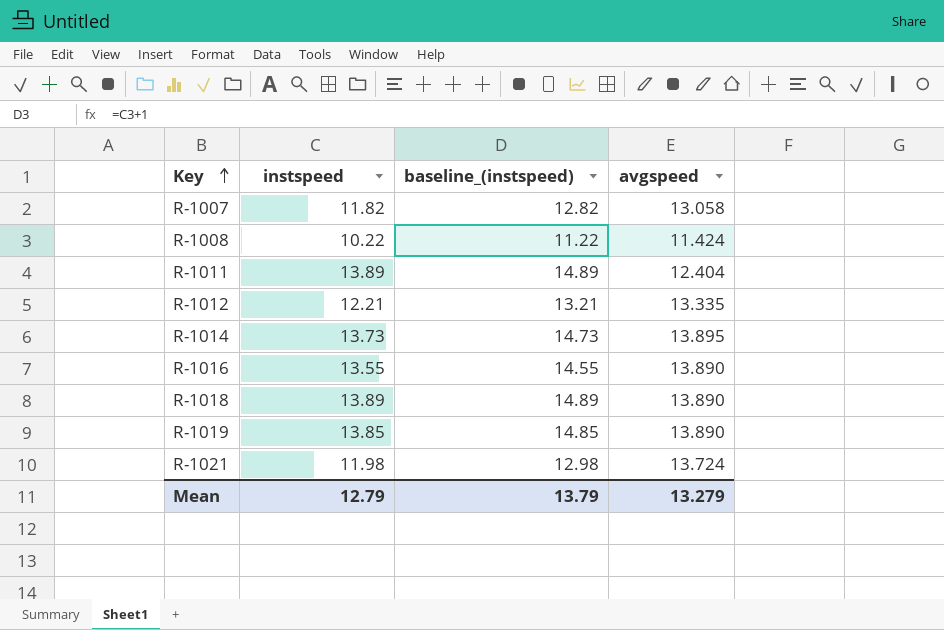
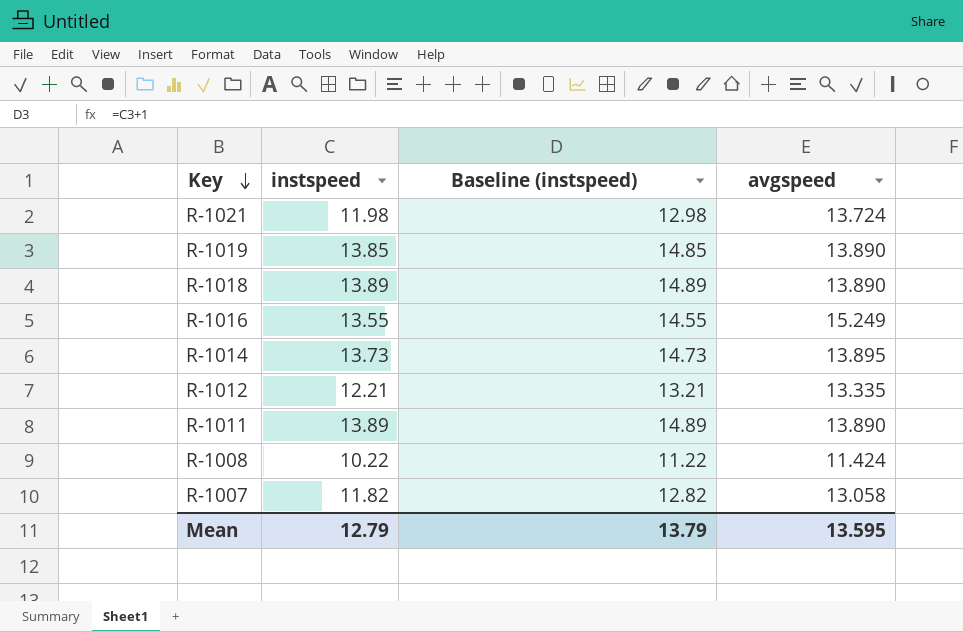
row order: Key ascending -> Key descending
column name: baseline_(instspeed) -> Baseline (instspeed)
R-1016 | avgspeed: 13.890 -> 15.249
R-1011 | avgspeed: 12.404 -> 13.890
Mean | avgspeed: 13.279 -> 13.595

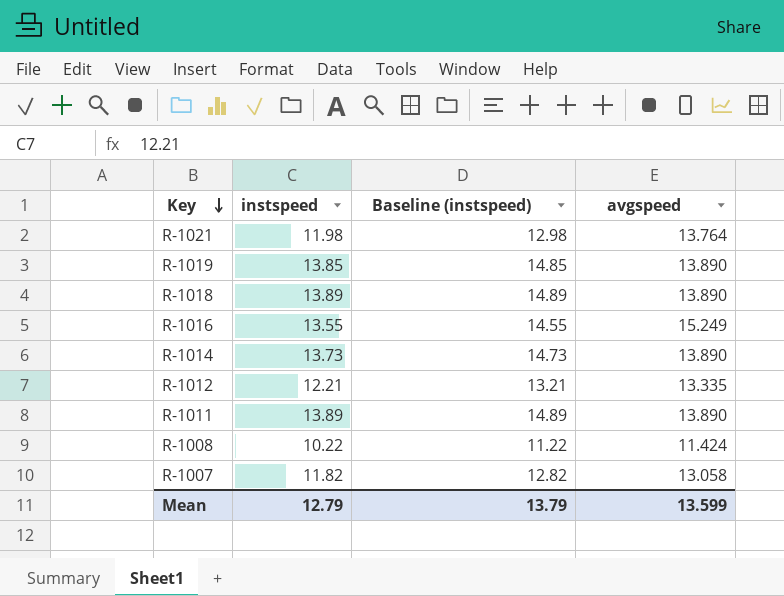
R-1021 | avgspeed: 13.724 -> 13.764
R-1014 | avgspeed: 13.895 -> 13.890
Mean | avgspeed: 13.595 -> 13.599

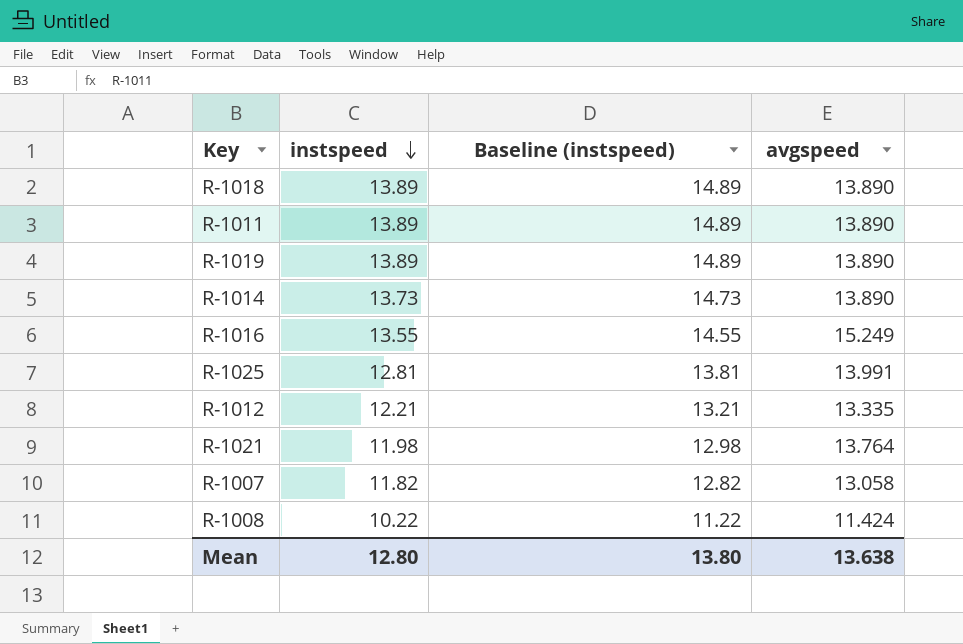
row order: Key descending -> instspeed descending
R-1019 | instspeed: 13.85 -> 13.89
R-1019 | Baseline (instspeed): 14.85 -> 14.89
row R-1025: none -> 12.81 | 13.81 | 13.991
Mean | instspeed: 12.79 -> 12.80
Mean | Baseline (instspeed): 13.79 -> 13.80
Mean | avgspeed: 13.599 -> 13.638

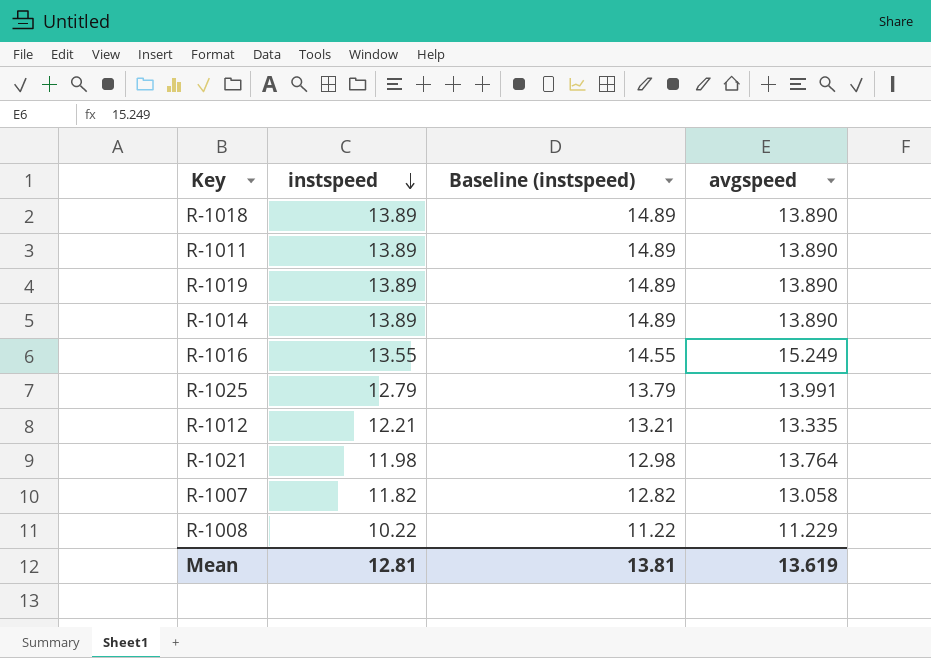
R-1014 | instspeed: 13.73 -> 13.89
R-1014 | Baseline (instspeed): 14.73 -> 14.89
R-1025 | instspeed: 12.81 -> 12.79
R-1025 | Baseline (instspeed): 13.81 -> 13.79
R-1008 | avgspeed: 11.424 -> 11.229
Mean | instspeed: 12.80 -> 12.81
Mean | Baseline (instspeed): 13.80 -> 13.81
Mean | avgspeed: 13.638 -> 13.619

